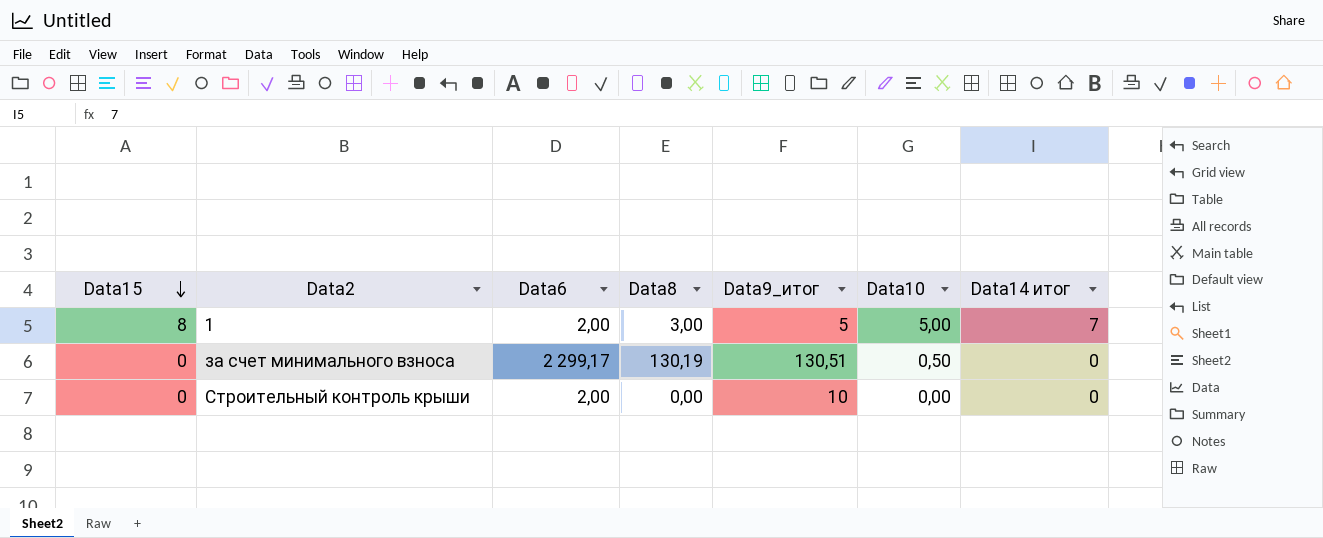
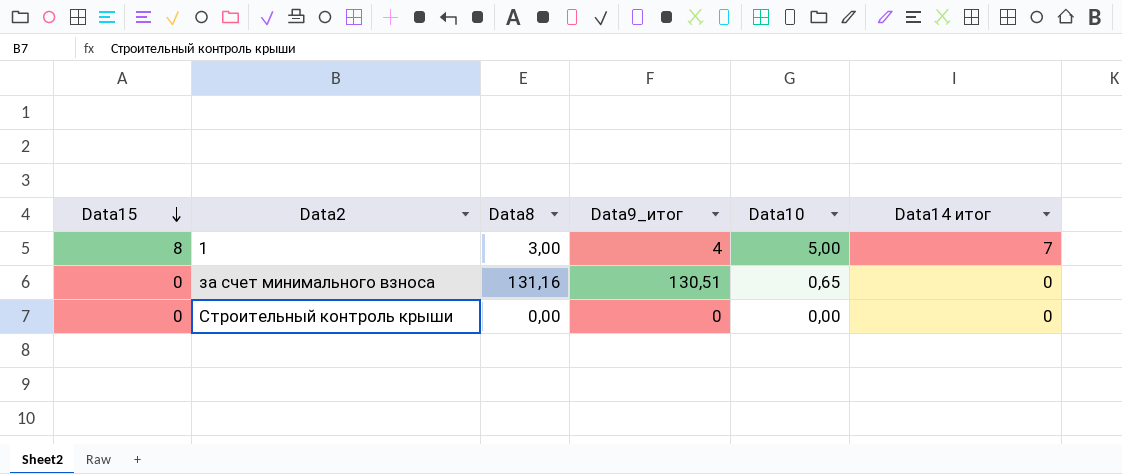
column Data6 | position: 3 -> none
1 | Data9_итог: 5 -> 4
за счет минимального взноса | Data8: 130,19 -> 131,16
за счет минимального взноса | Data10: 0,50 -> 0,65
Строительный контроль крыши | Data9_итог: 10 -> 0

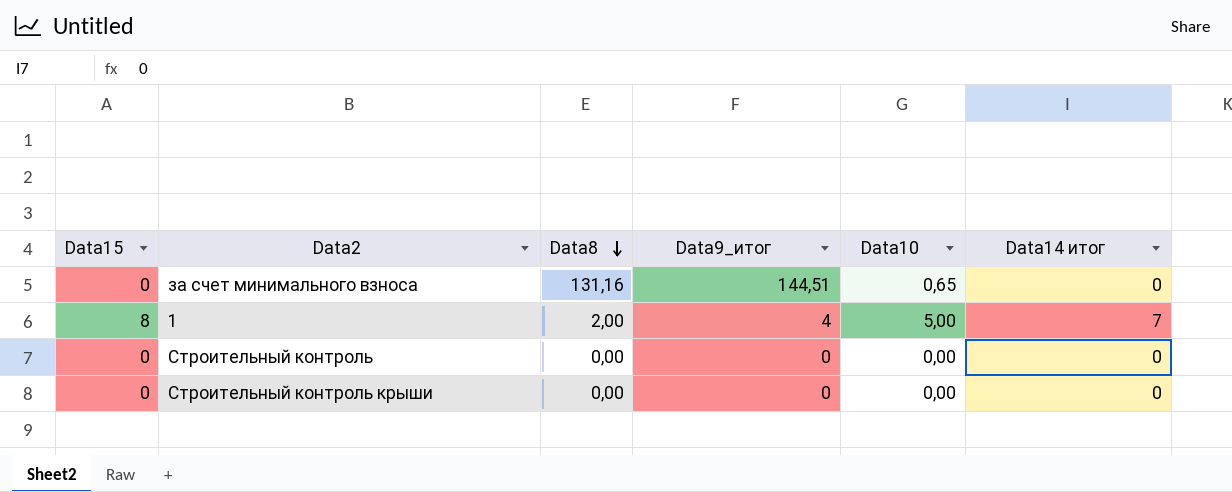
row order: Data15 descending -> Data8 descending
за счет минимального взноса | Data9_итог: 130,51 -> 144,51
1 | Data8: 3,00 -> 2,00
row Строительный контроль: none -> 0 | 0,00 | 0 | 0,00 | 0

